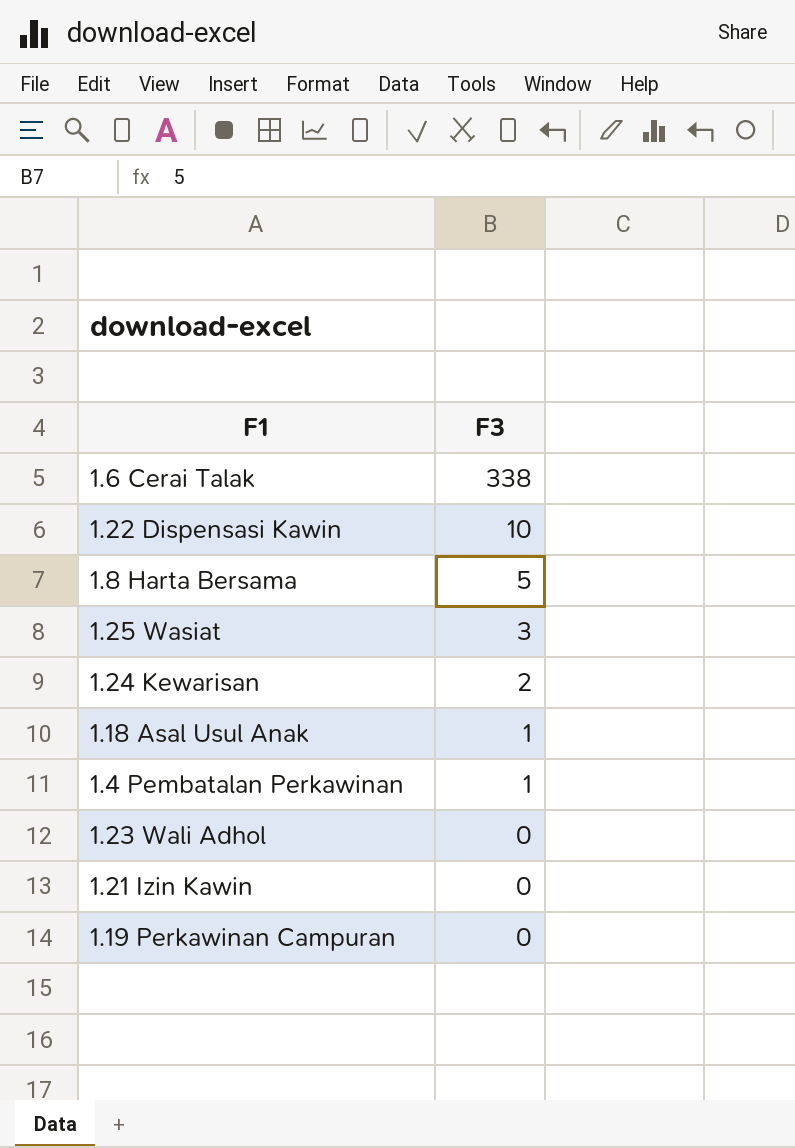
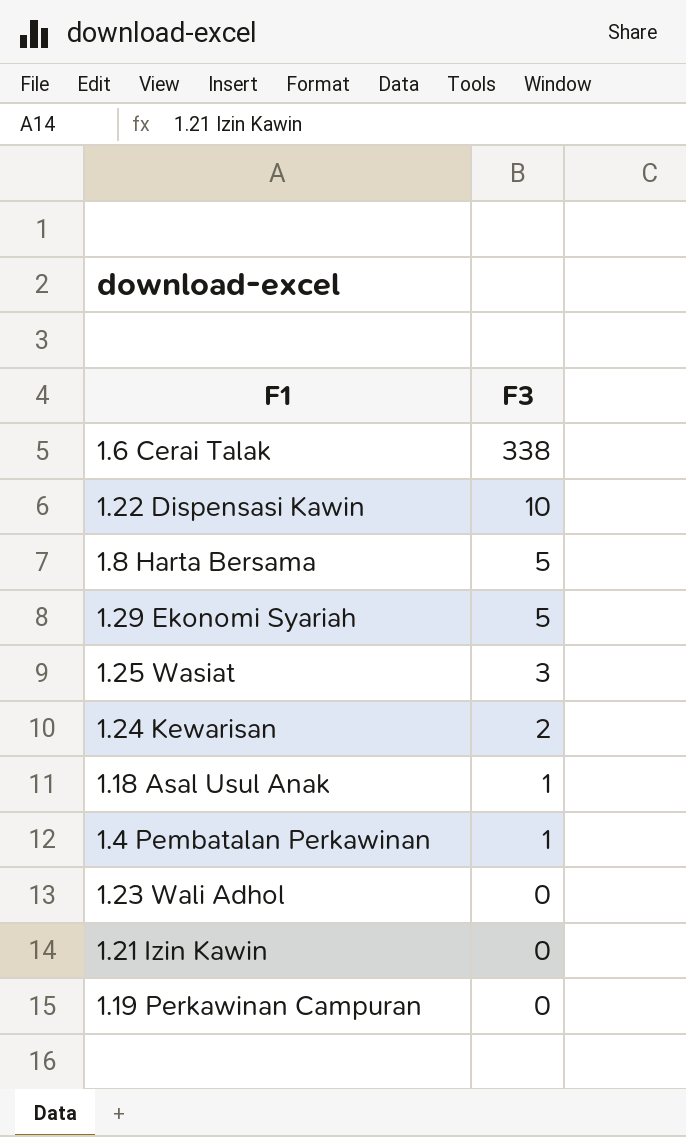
row 1.29 Ekonomi Syariah: none -> 5

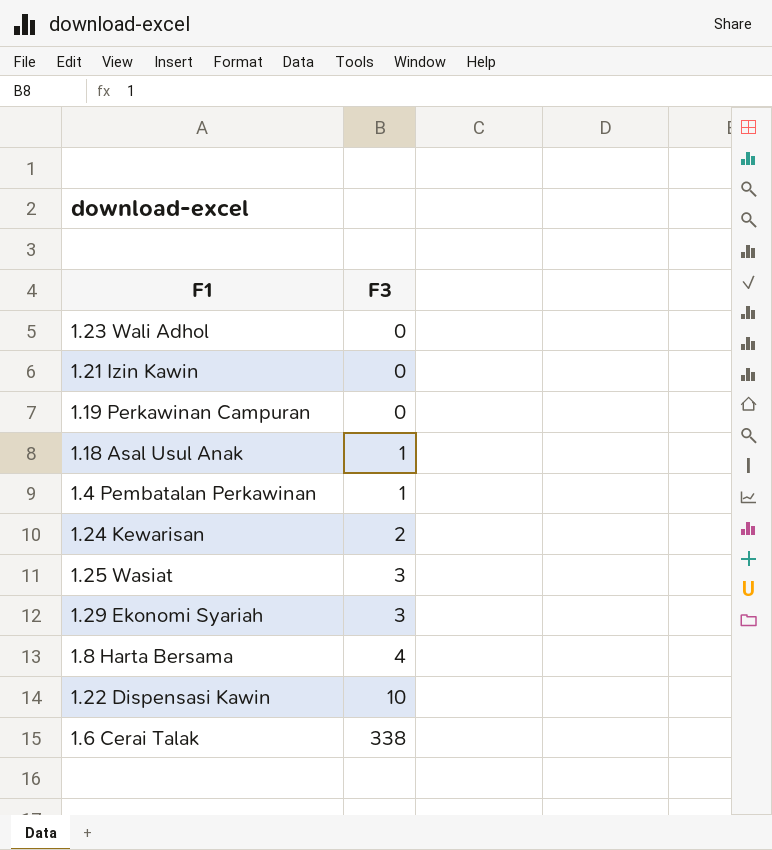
row order: F3 descending -> F3 ascending
1.29 Ekonomi Syariah | F3: 5 -> 3
1.8 Harta Bersama | F3: 5 -> 4

